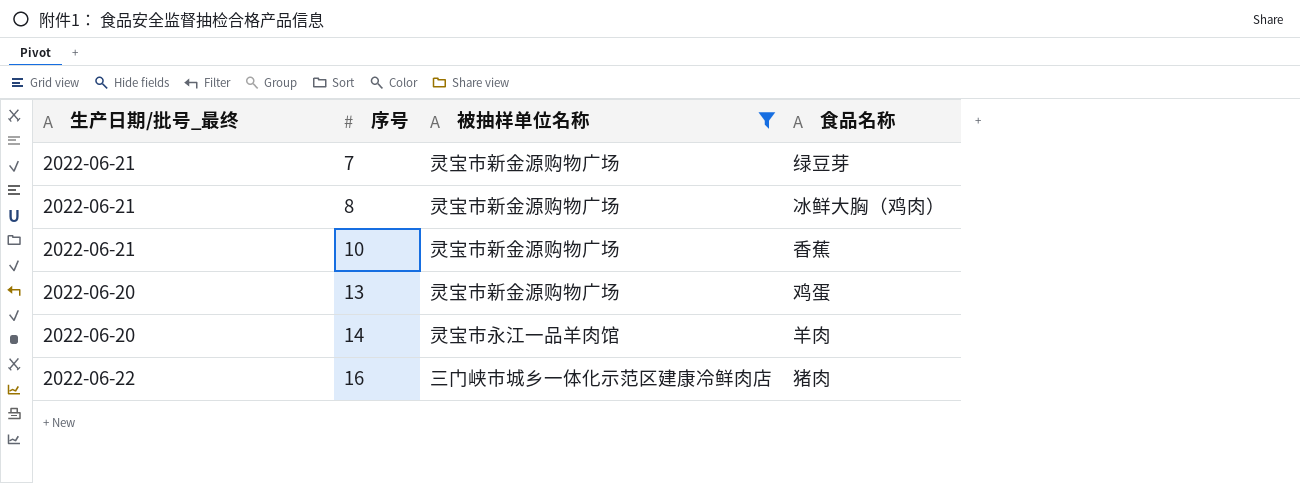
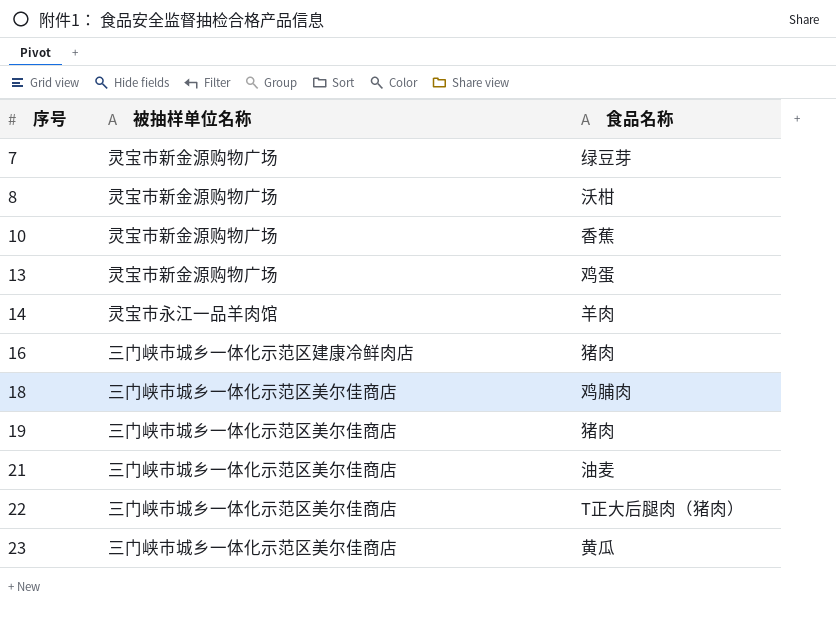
filter: 被抽样单位名称 != 三门峡市城乡一体化示范区美尔佳商店 -> none
column 生产日期/批号_最终 | position: 1 -> none
8 | 食品名称: 冰鲜大胸（鸡肉） -> 沃柑

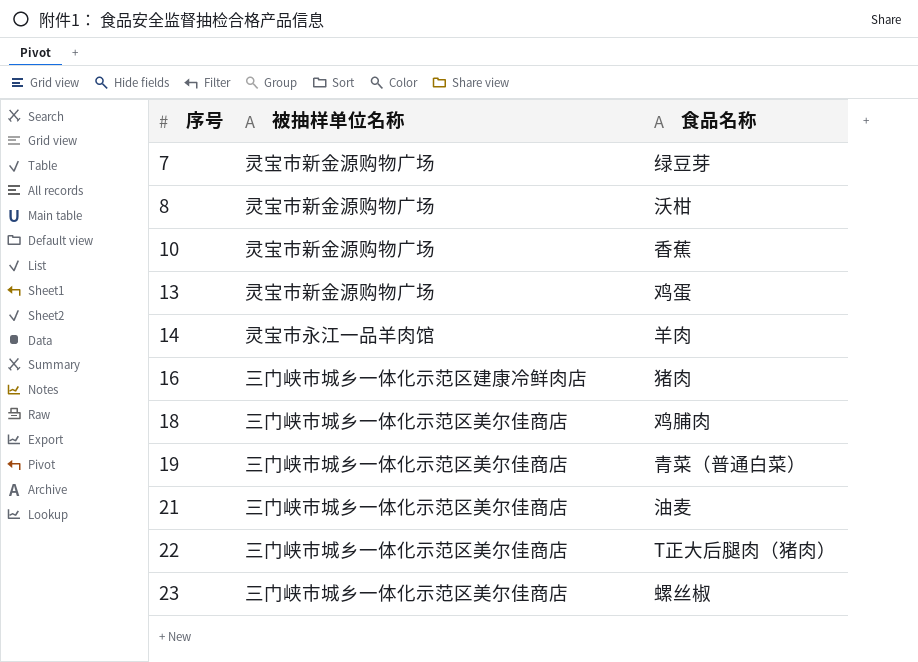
19 | 食品名称: 猪肉 -> 青菜（普通白菜）
23 | 食品名称: 黄瓜 -> 螺丝椒

